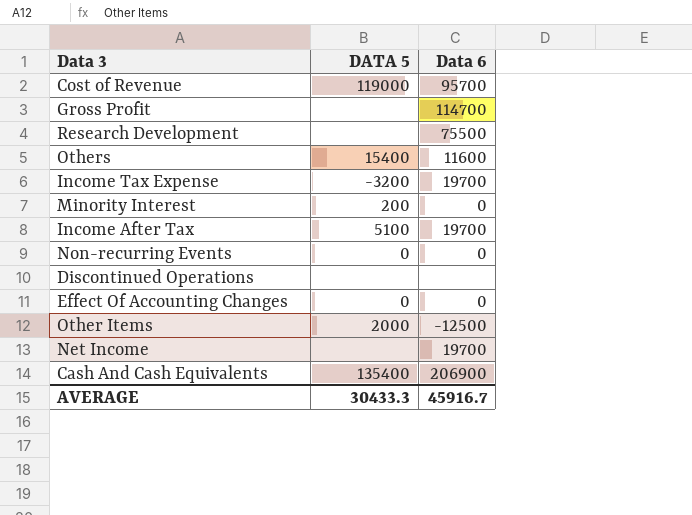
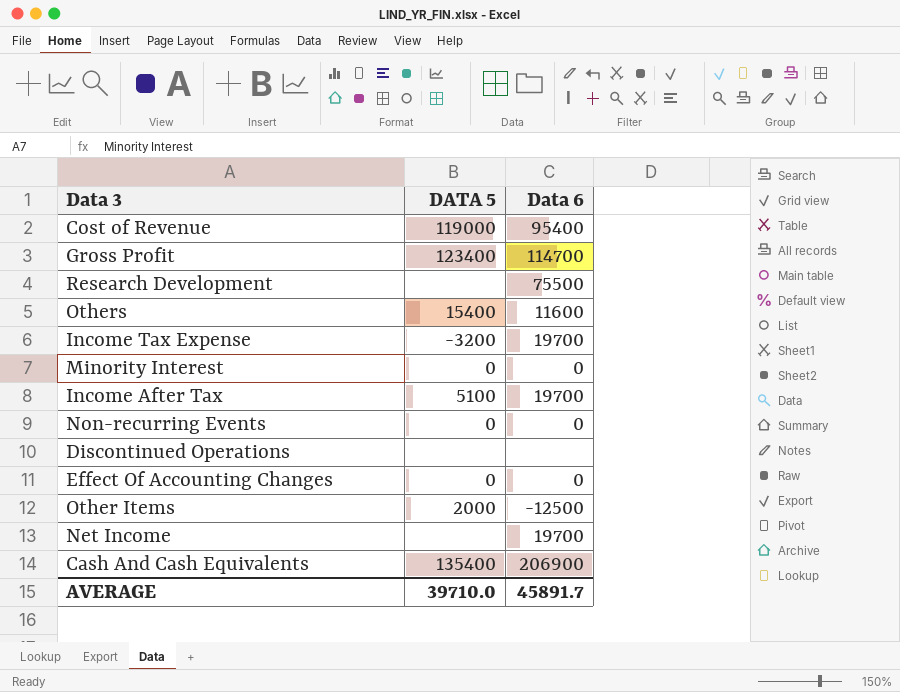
Cost of Revenue | Data 6: 95700 -> 95400
Gross Profit | DATA 5: none -> 123400
Minority Interest | DATA 5: 200 -> 0
AVERAGE | DATA 5: 30433.3 -> 39710.0
AVERAGE | Data 6: 45916.7 -> 45891.7

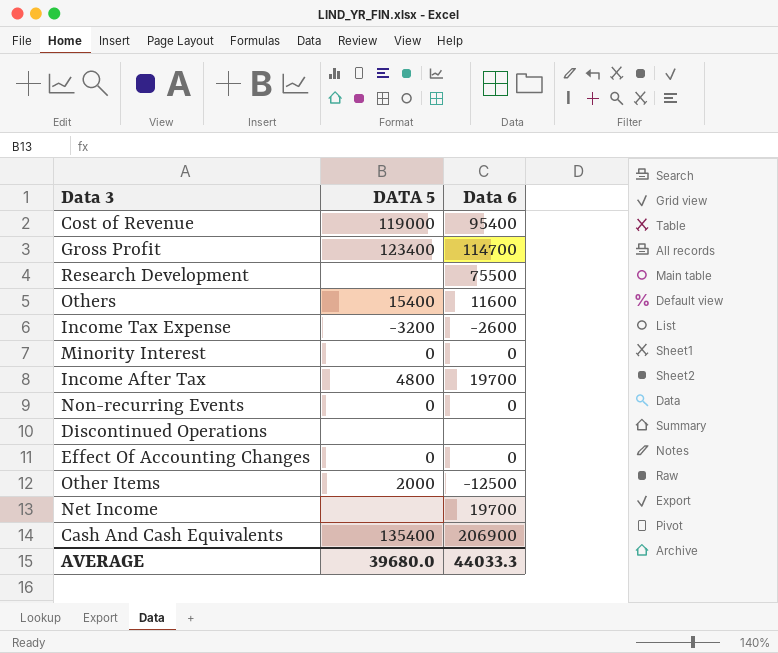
Income Tax Expense | Data 6: 19700 -> -2600
Income After Tax | DATA 5: 5100 -> 4800
AVERAGE | DATA 5: 39710.0 -> 39680.0
AVERAGE | Data 6: 45891.7 -> 44033.3

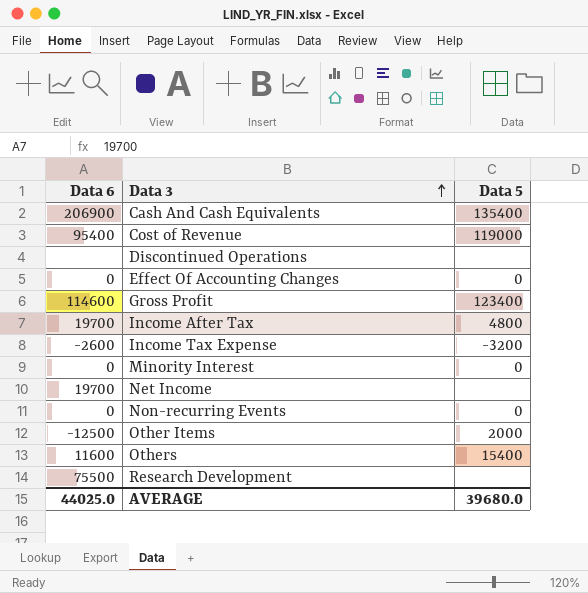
row order: none -> Data 3 ascending
column Data 6 | position: 3 -> 1
column name: DATA 5 -> Data 5
Gross Profit | Data 6: 114700 -> 114600
AVERAGE | Data 6: 44033.3 -> 44025.0

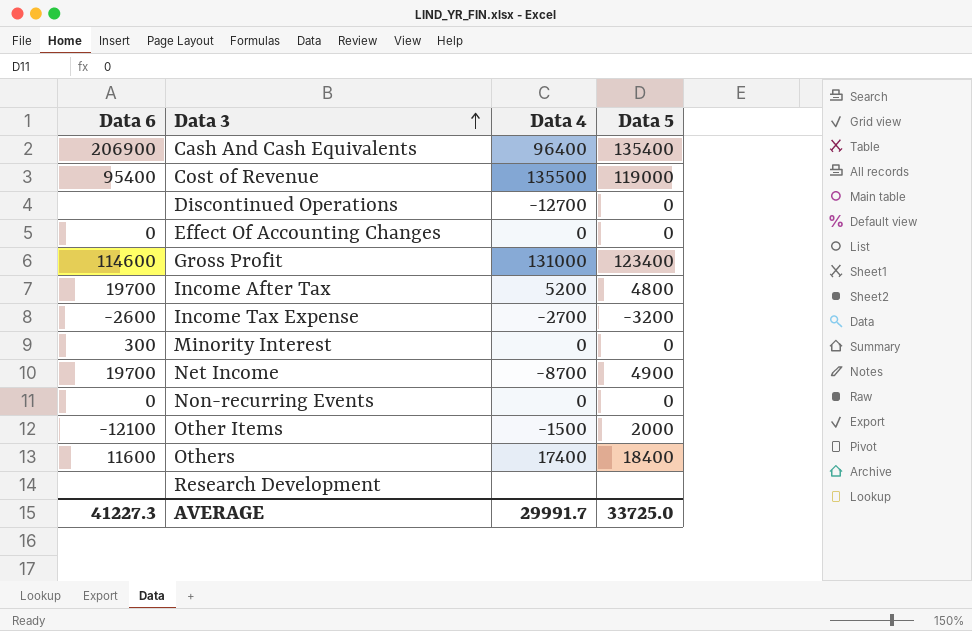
column Data 4 | position: none -> 3
Discontinued Operations | Data 5: none -> 0
Minority Interest | Data 6: 0 -> 300
Net Income | Data 5: none -> 4900
Other Items | Data 6: -12500 -> -12100
Others | Data 5: 15400 -> 18400
Research Development | Data 6: 75500 -> none
AVERAGE | Data 6: 44025.0 -> 41227.3
AVERAGE | Data 5: 39680.0 -> 33725.0

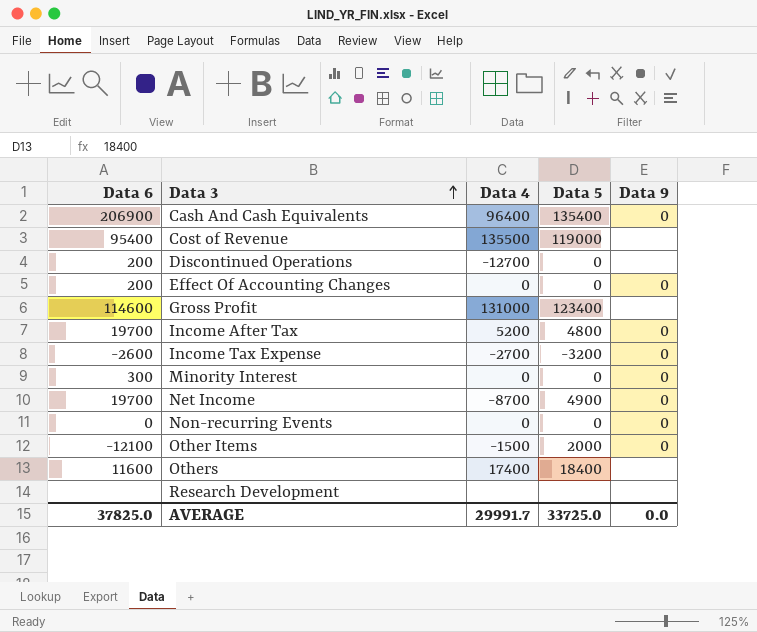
column Data 9 | position: none -> 5
Discontinued Operations | Data 6: none -> 200
Effect Of Accounting Changes | Data 6: 0 -> 200
AVERAGE | Data 6: 41227.3 -> 37825.0

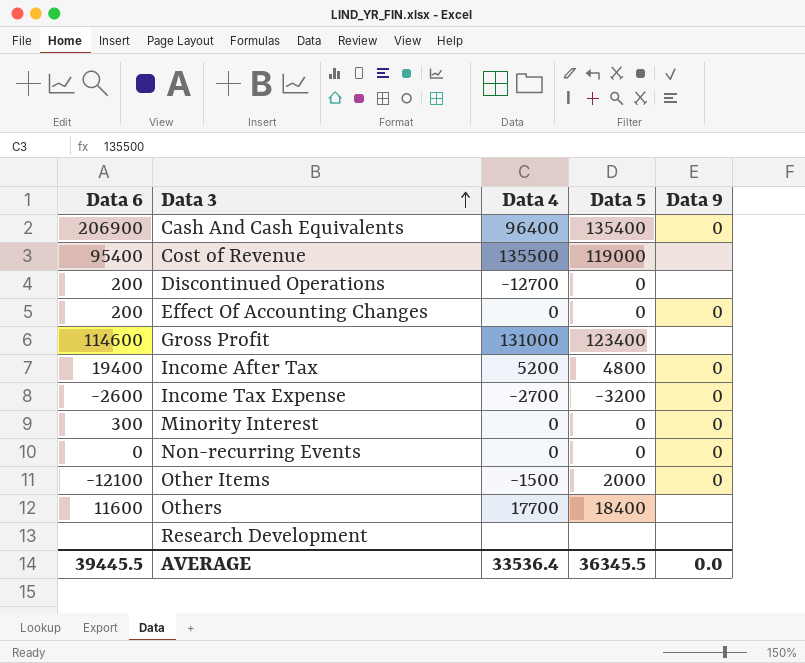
row Net Income: 19700 | -8700 | 4900 | 0 -> none
Income After Tax | Data 6: 19700 -> 19400
Others | Data 4: 17400 -> 17700
AVERAGE | Data 6: 37825.0 -> 39445.5
AVERAGE | Data 4: 29991.7 -> 33536.4
AVERAGE | Data 5: 33725.0 -> 36345.5

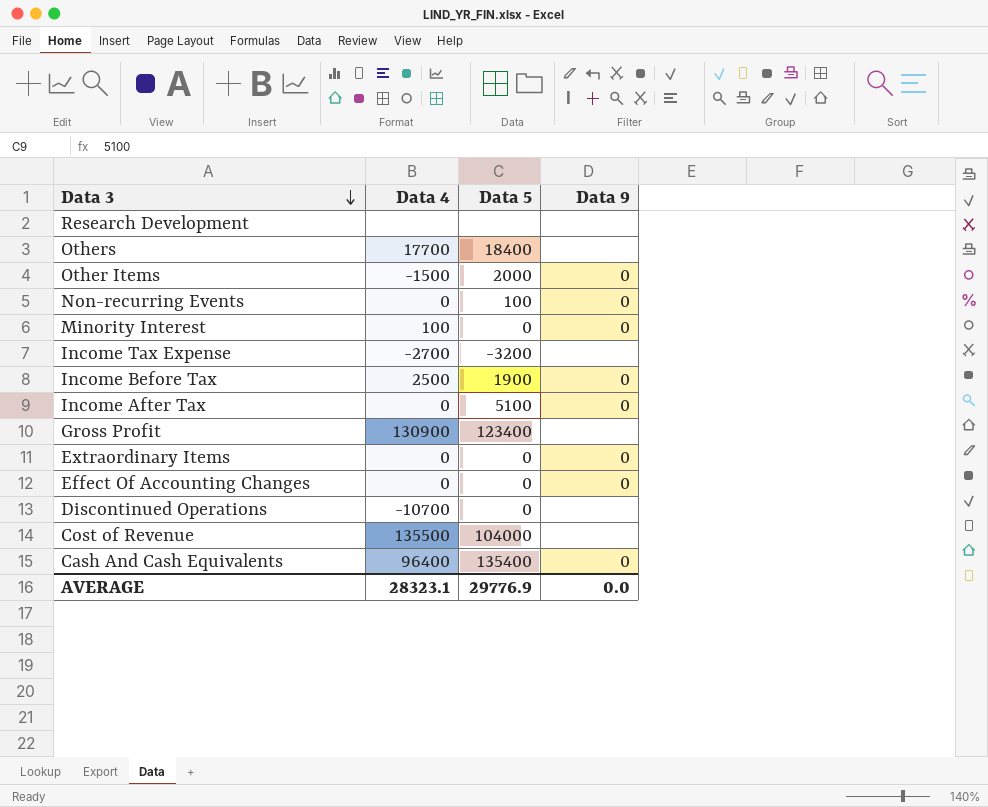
row order: Data 3 ascending -> Data 3 descending
column Data 6 | position: 1 -> none
Non-recurring Events | Data 5: 0 -> 100
Minority Interest | Data 4: 0 -> 100
Income Tax Expense | Data 9: 0 -> none
row Income Before Tax: none -> 2500 | 1900 | 0
Income After Tax | Data 4: 5200 -> 0
Income After Tax | Data 5: 4800 -> 5100
Gross Profit | Data 4: 131000 -> 130900
row Extraordinary Items: none -> 0 | 0 | 0
Discontinued Operations | Data 4: -12700 -> -10700
Cost of Revenue | Data 5: 119000 -> 104000
AVERAGE | Data 4: 33536.4 -> 28323.1
AVERAGE | Data 5: 36345.5 -> 29776.9

